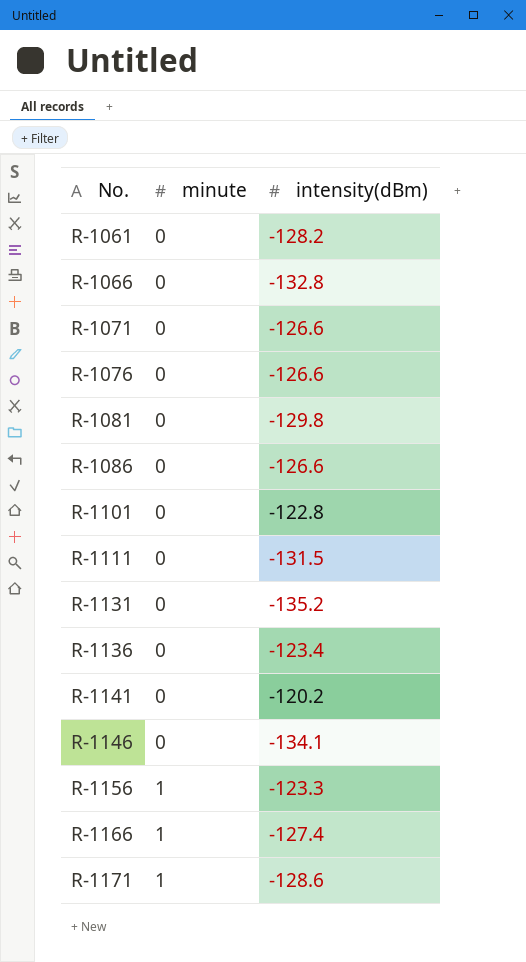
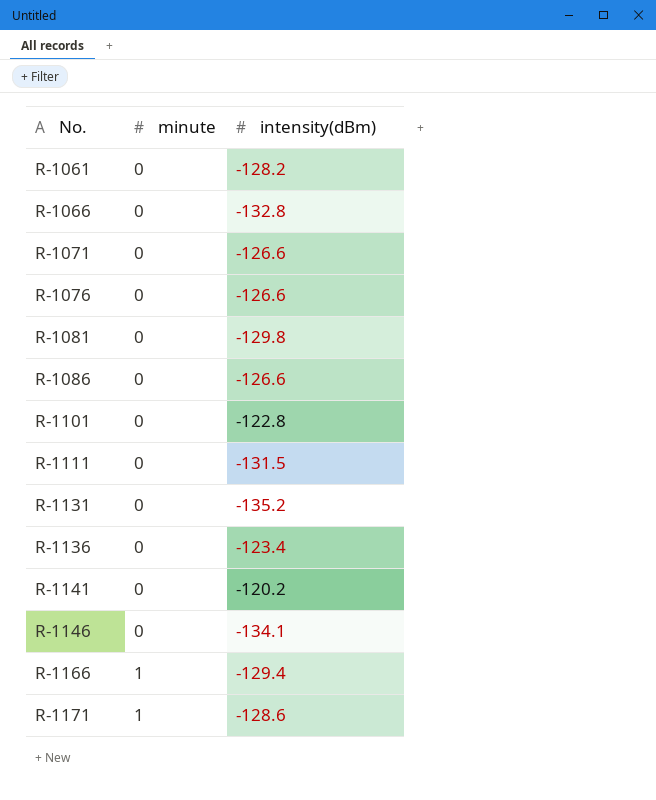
row R-1156: 1 | -123.3 -> none
R-1166 | intensity(dBm): -127.4 -> -129.4

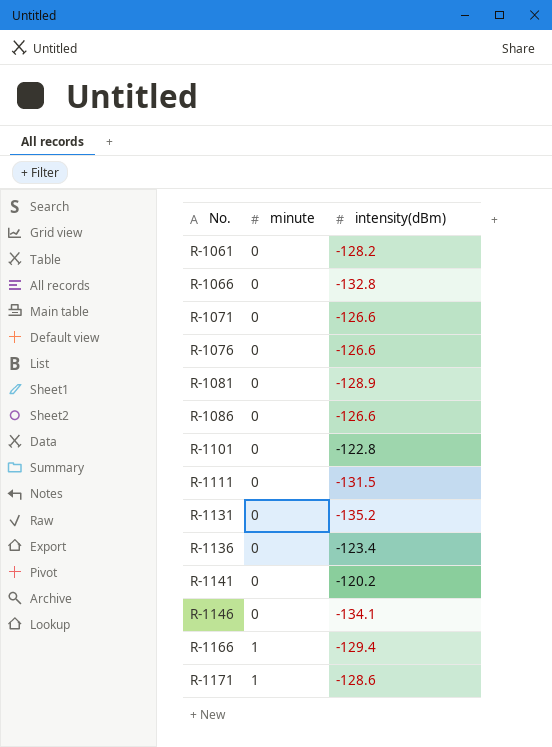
R-1081 | intensity(dBm): -129.8 -> -128.9

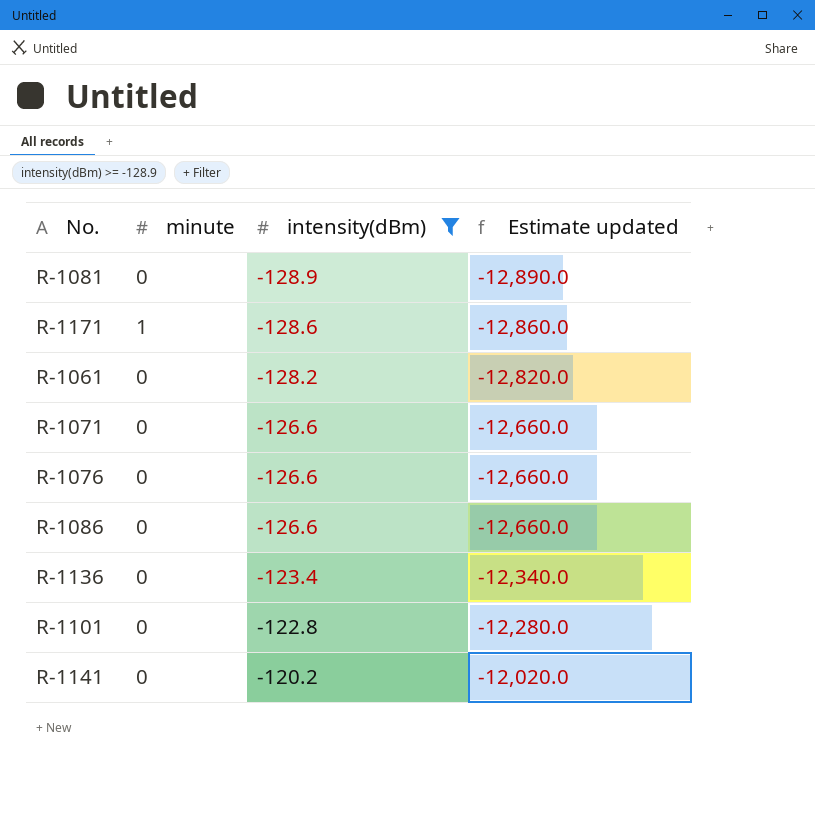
filter: none -> intensity(dBm) >= -128.9
row order: No. ascending -> intensity(dBm) ascending
column Estimate updated | formula: none -> [intensity(dBm)] * 100

